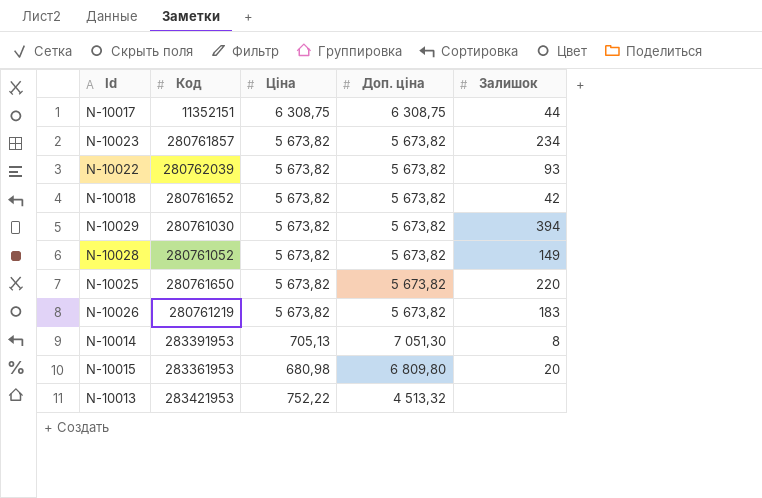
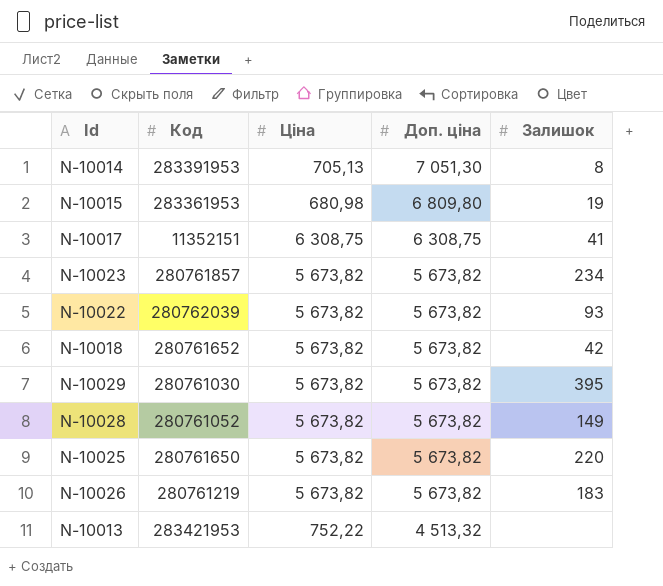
row order: none -> Доп. ціна descending
N-10015 | Залишок: 20 -> 19
N-10017 | Залишок: 44 -> 41
N-10029 | Залишок: 394 -> 395

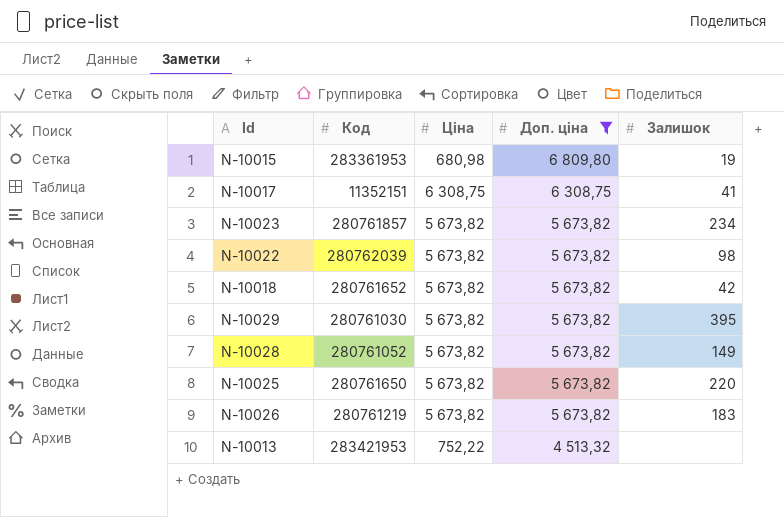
filter: none -> Доп. ціна != 7 051,30
N-10022 | Залишок: 93 -> 98

